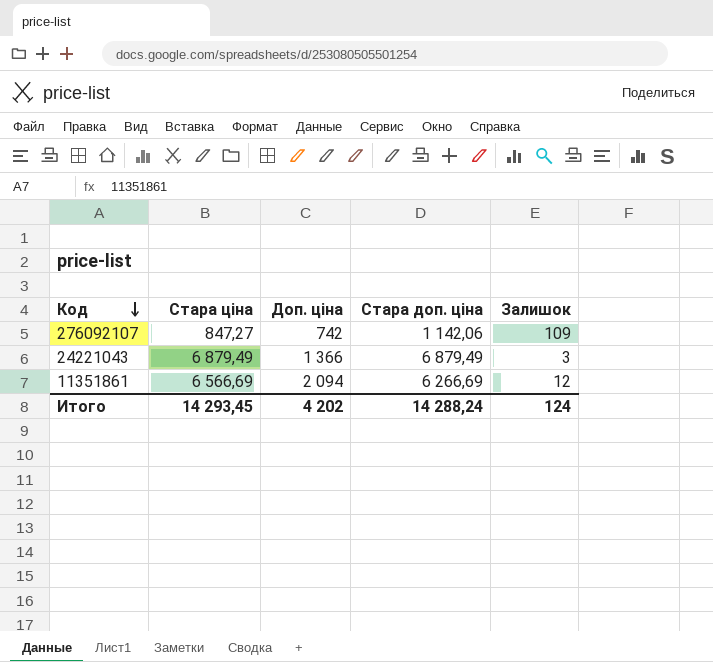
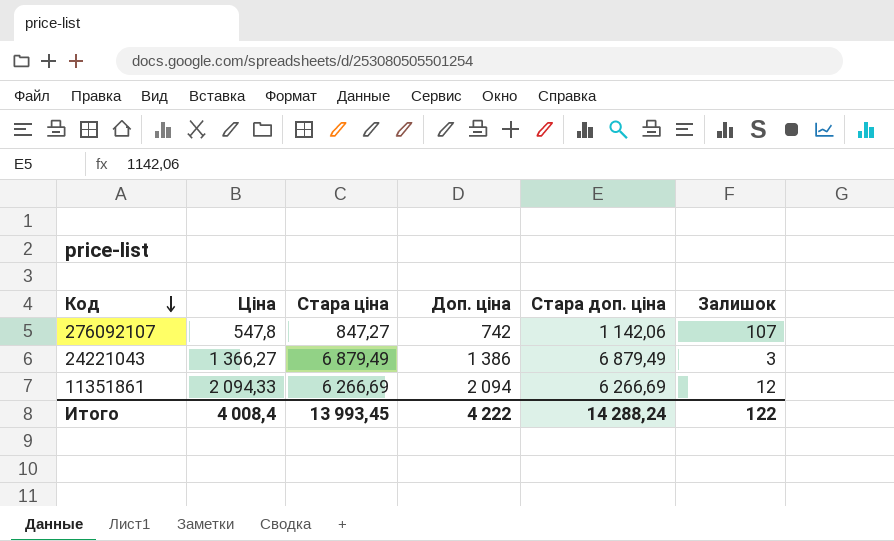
column Ціна | position: none -> 2
276092107 | Залишок: 109 -> 107
24221043 | Доп. ціна: 1 366 -> 1 386
11351861 | Стара ціна: 6 566,69 -> 6 266,69
Итого | Стара ціна: 14 293,45 -> 13 993,45
Итого | Доп. ціна: 4 202 -> 4 222
Итого | Залишок: 124 -> 122

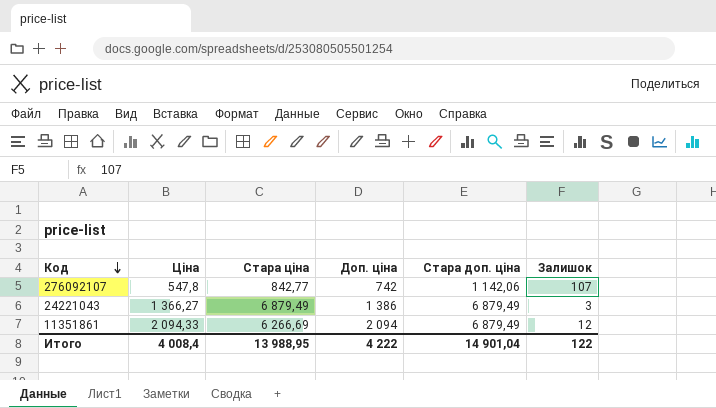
276092107 | Стара ціна: 847,27 -> 842,77
11351861 | Стара доп. ціна: 6 266,69 -> 6 879,49
Итого | Стара ціна: 13 993,45 -> 13 988,95
Итого | Стара доп. ціна: 14 288,24 -> 14 901,04

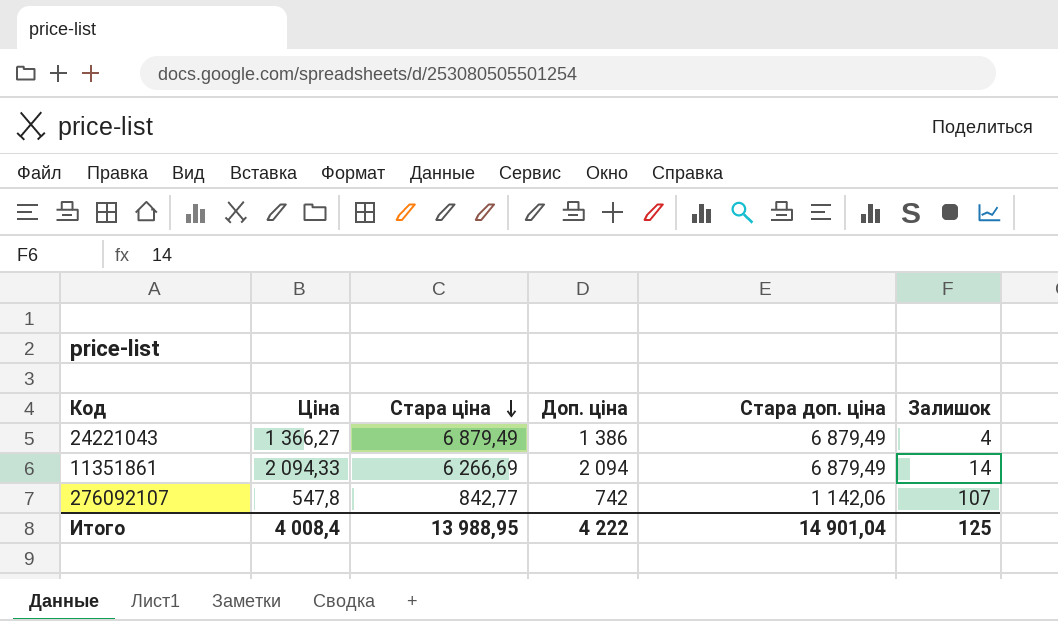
row order: Код descending -> Стара ціна descending
24221043 | Залишок: 3 -> 4
11351861 | Залишок: 12 -> 14
Итого | Залишок: 122 -> 125

